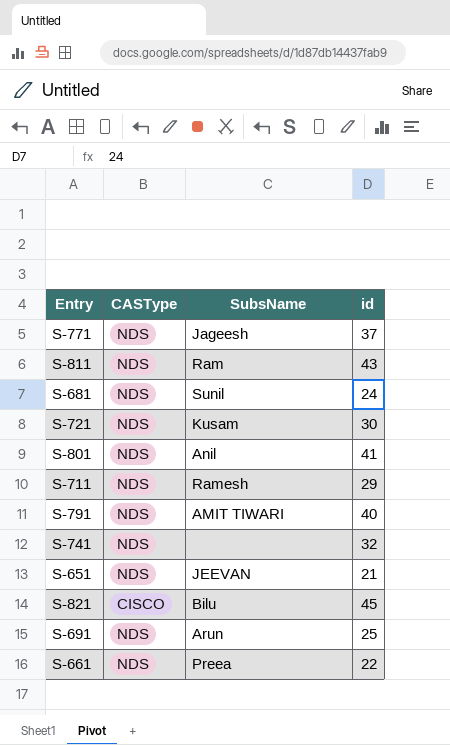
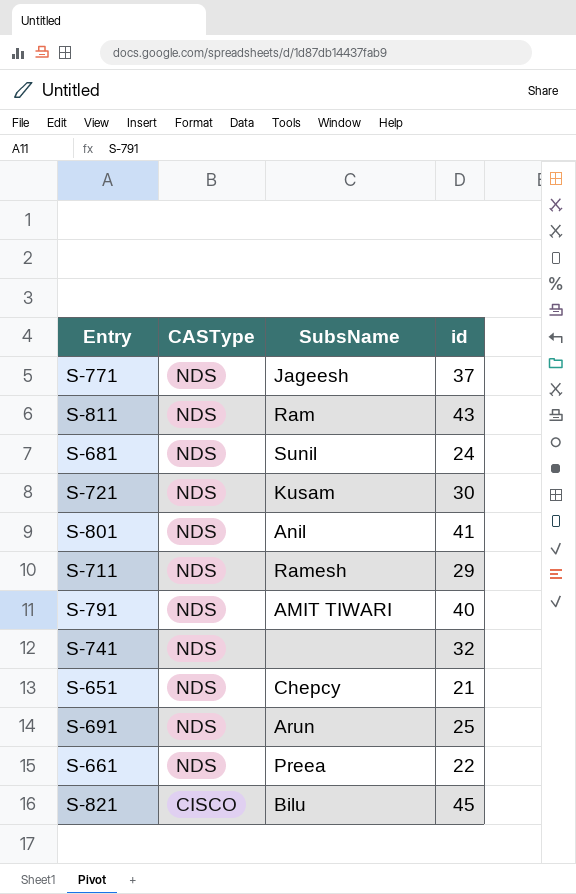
row order: none -> CASType descending
S-651 | SubsName: JEEVAN -> Chepcy

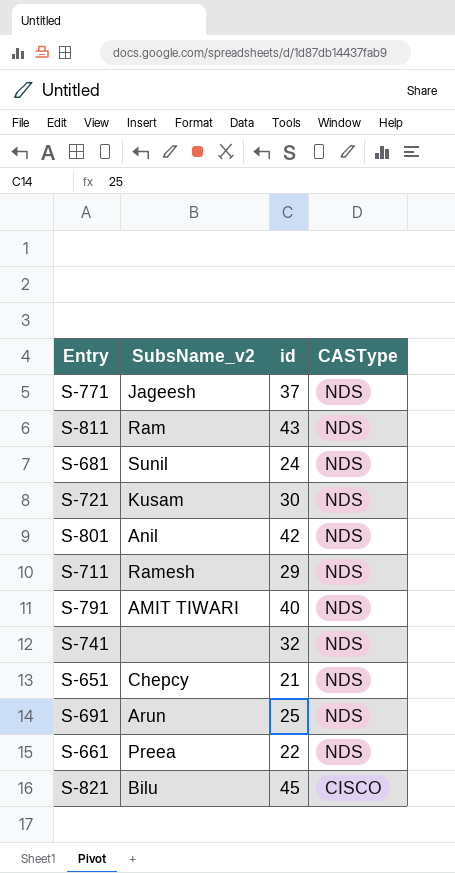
column name: SubsName -> SubsName_v2
column CASType | position: 2 -> 4
S-801 | id: 41 -> 42

